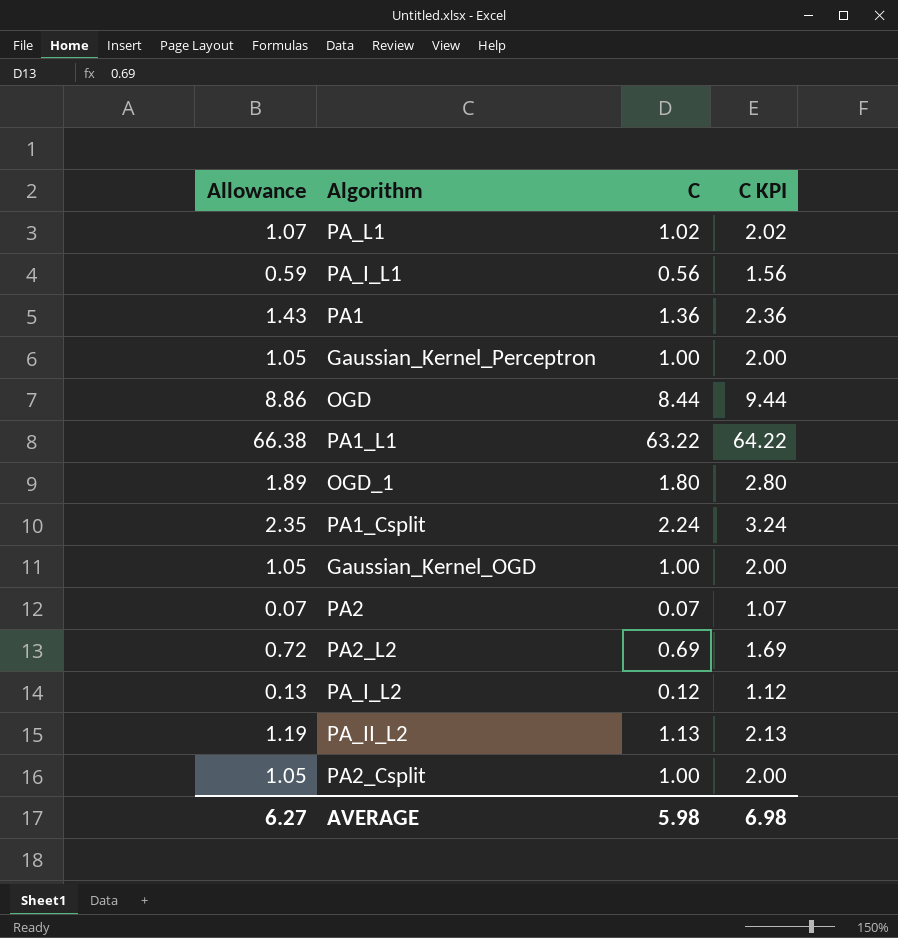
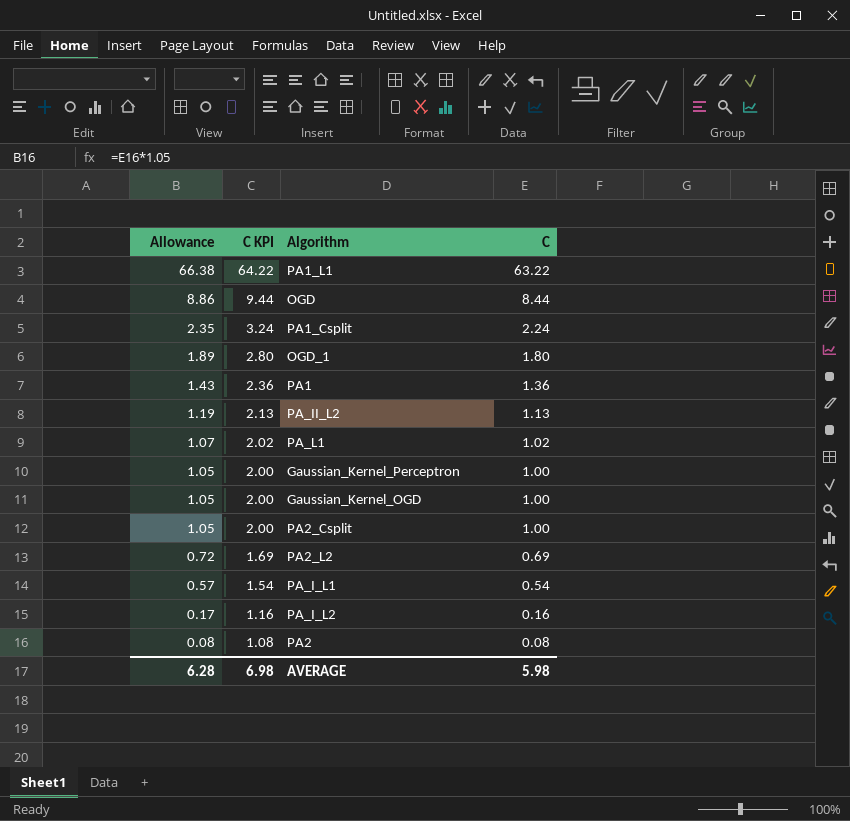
row order: none -> Allowance descending
column C KPI | position: 4 -> 2
PA_I_L1 | Allowance: 0.59 -> 0.57
PA_I_L1 | C KPI: 1.56 -> 1.54
PA_I_L1 | C: 0.56 -> 0.54
PA_I_L2 | Allowance: 0.13 -> 0.17
PA_I_L2 | C KPI: 1.12 -> 1.16
PA_I_L2 | C: 0.12 -> 0.16
PA2 | Allowance: 0.07 -> 0.08
PA2 | C KPI: 1.07 -> 1.08
PA2 | C: 0.07 -> 0.08
AVERAGE | Allowance: 6.27 -> 6.28

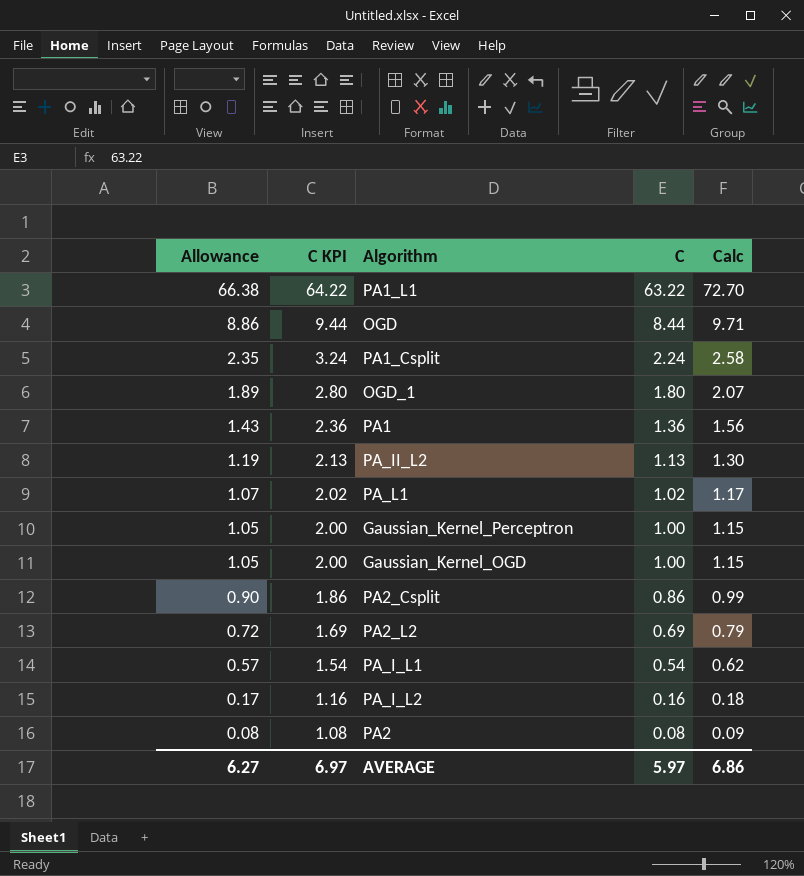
column Calc | formula: none -> [C] * 1.15
PA2_Csplit | Allowance: 1.05 -> 0.90
PA2_Csplit | C KPI: 2.00 -> 1.86
PA2_Csplit | C: 1.00 -> 0.86
AVERAGE | Allowance: 6.28 -> 6.27
AVERAGE | C KPI: 6.98 -> 6.97
AVERAGE | C: 5.98 -> 5.97

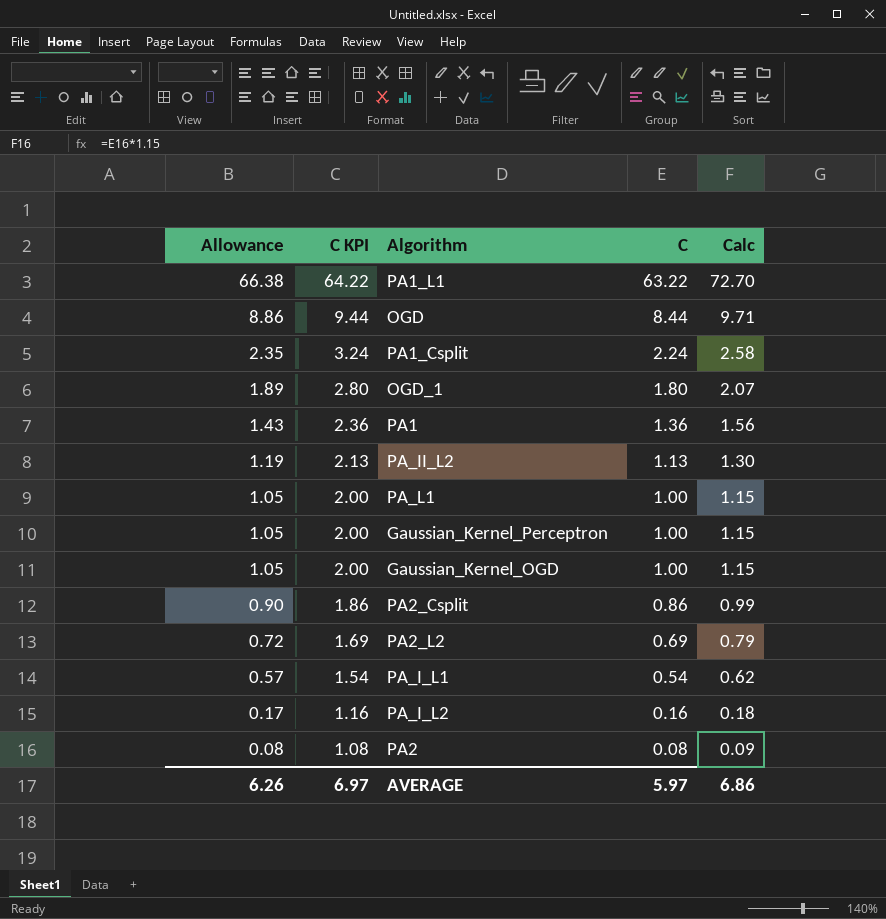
PA_L1 | Allowance: 1.07 -> 1.05
PA_L1 | C KPI: 2.02 -> 2.00
PA_L1 | C: 1.02 -> 1.00
PA_L1 | Calc: 1.17 -> 1.15
AVERAGE | Allowance: 6.27 -> 6.26

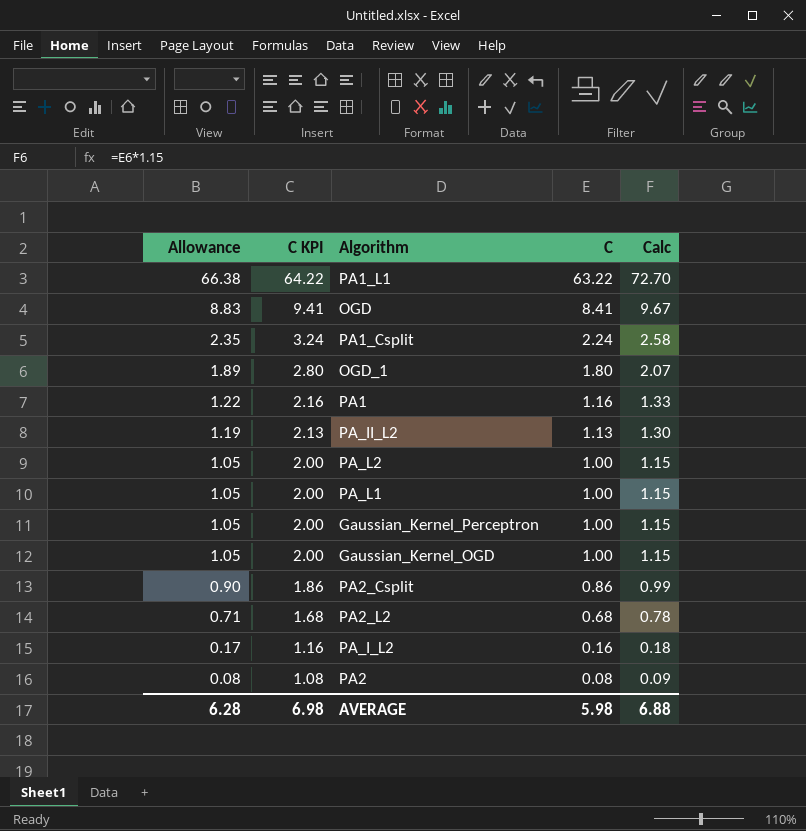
row PA_I_L1: 0.57 | 1.54 | 0.54 | 0.62 -> none
OGD | Allowance: 8.86 -> 8.83
OGD | C KPI: 9.44 -> 9.41
OGD | C: 8.44 -> 8.41
OGD | Calc: 9.71 -> 9.67
PA1 | Allowance: 1.43 -> 1.22
PA1 | C KPI: 2.36 -> 2.16
PA1 | C: 1.36 -> 1.16
PA1 | Calc: 1.56 -> 1.33
row PA_L2: none -> 1.05 | 2.00 | 1.00 | 1.15
PA2_L2 | Allowance: 0.72 -> 0.71
PA2_L2 | C KPI: 1.69 -> 1.68
PA2_L2 | C: 0.69 -> 0.68
PA2_L2 | Calc: 0.79 -> 0.78
AVERAGE | Allowance: 6.26 -> 6.28
AVERAGE | C KPI: 6.97 -> 6.98
AVERAGE | C: 5.97 -> 5.98
AVERAGE | Calc: 6.86 -> 6.88

